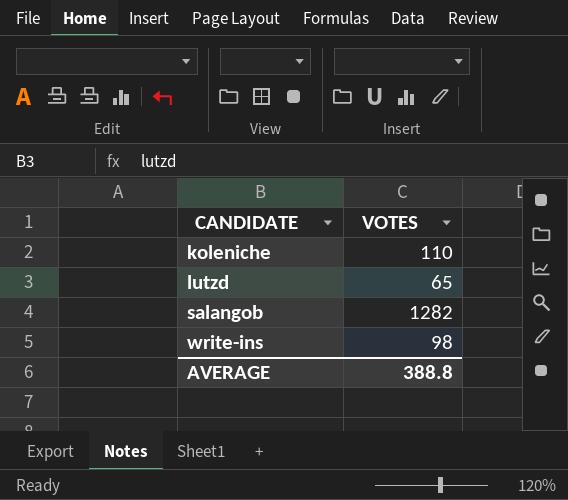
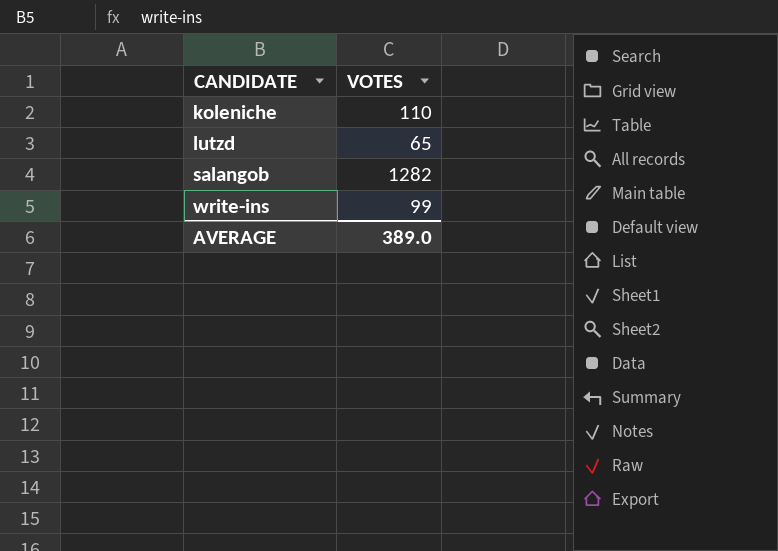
write-ins | VOTES: 98 -> 99
AVERAGE | VOTES: 388.8 -> 389.0

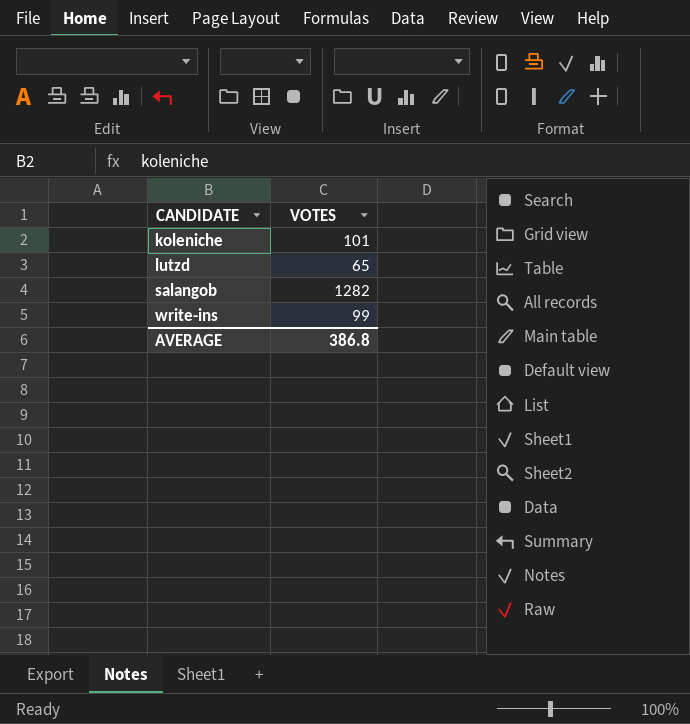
koleniche | VOTES: 110 -> 101
AVERAGE | VOTES: 389.0 -> 386.8

